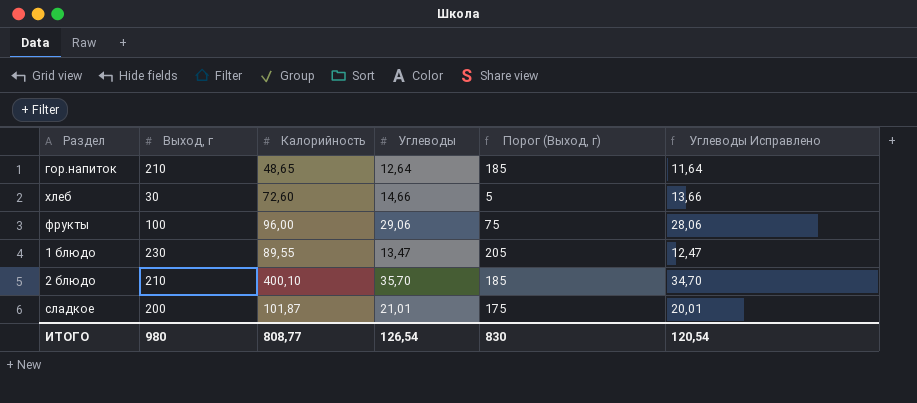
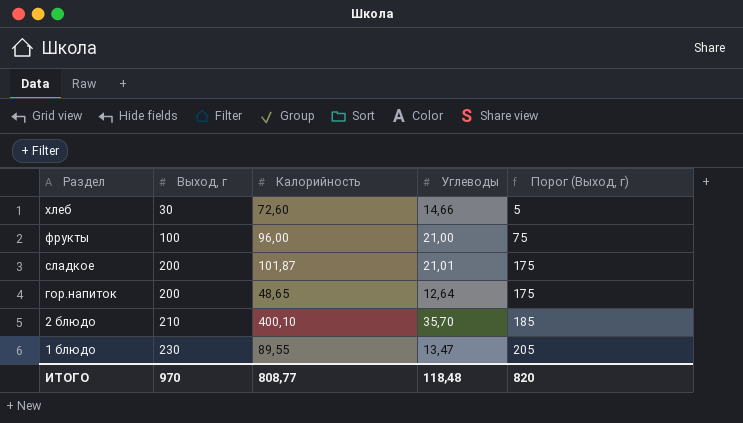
row order: none -> Раздел descending
column Углеводы Исправлено | formula: [Углеводы] - 1 -> none
фрукты | Углеводы: 29,06 -> 21,00
гор.напиток | Выход, г: 210 -> 200
гор.напиток | Порог (Выход, г): 185 -> 175
ИТОГО | Выход, г: 980 -> 970
ИТОГО | Углеводы: 126,54 -> 118,48
ИТОГО | Порог (Выход, г): 830 -> 820

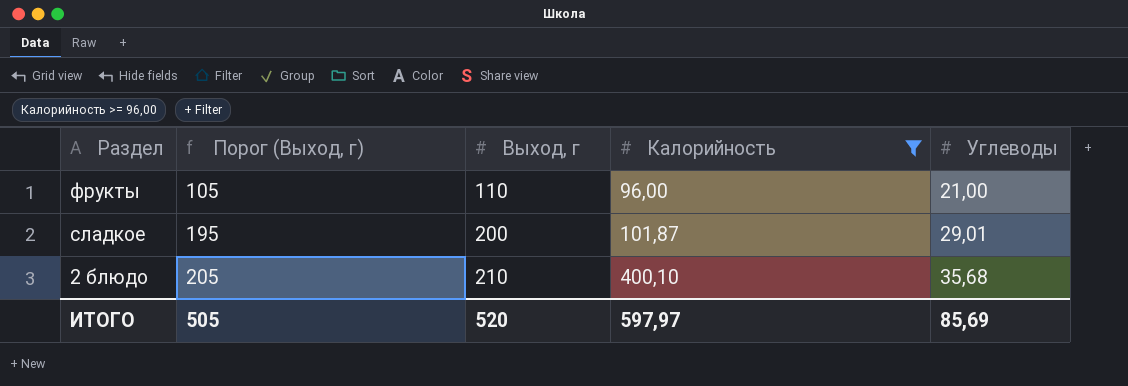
filter: none -> Калорийность >= 96,00
column Порог (Выход, г) | formula: [Выход, г] - 25 -> [Выход, г] - 5
column Порог (Выход, г) | position: 5 -> 2
фрукты | Выход, г: 100 -> 110
сладкое | Углеводы: 21,01 -> 29,01
2 блюдо | Углеводы: 35,70 -> 35,68
ИТОГО | Порог (Выход, г): 820 -> 505
ИТОГО | Выход, г: 970 -> 520
ИТОГО | Калорийность: 808,77 -> 597,97
ИТОГО | Углеводы: 118,48 -> 85,69

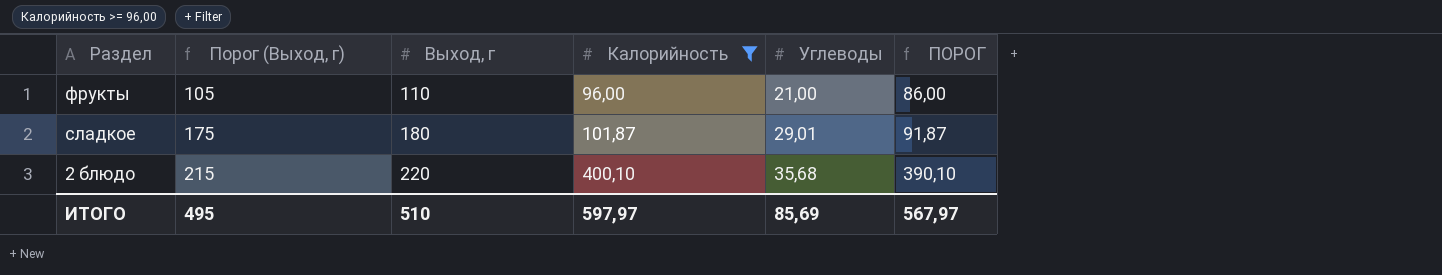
column ПОРОГ | formula: none -> [Калорийность] - 10
сладкое | Порог (Выход, г): 195 -> 175
сладкое | Выход, г: 200 -> 180
2 блюдо | Порог (Выход, г): 205 -> 215
2 блюдо | Выход, г: 210 -> 220
ИТОГО | Порог (Выход, г): 505 -> 495
ИТОГО | Выход, г: 520 -> 510

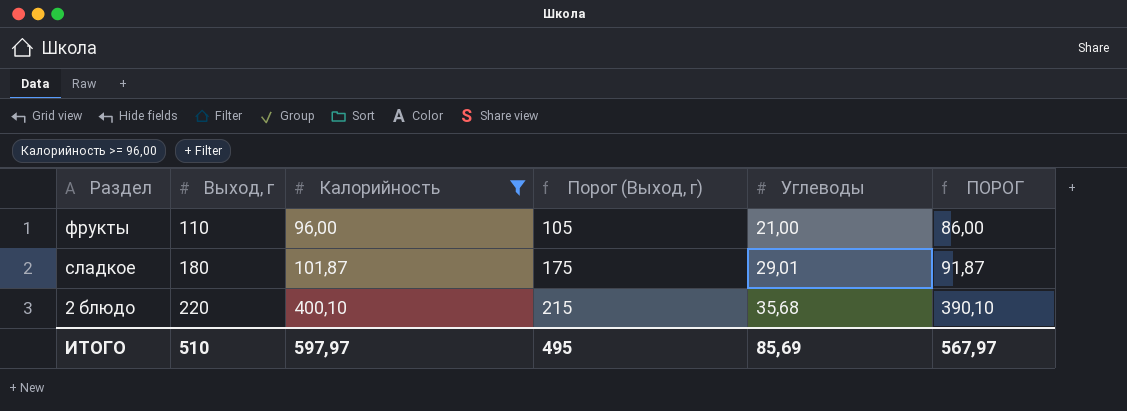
column Порог (Выход, г) | position: 2 -> 4

